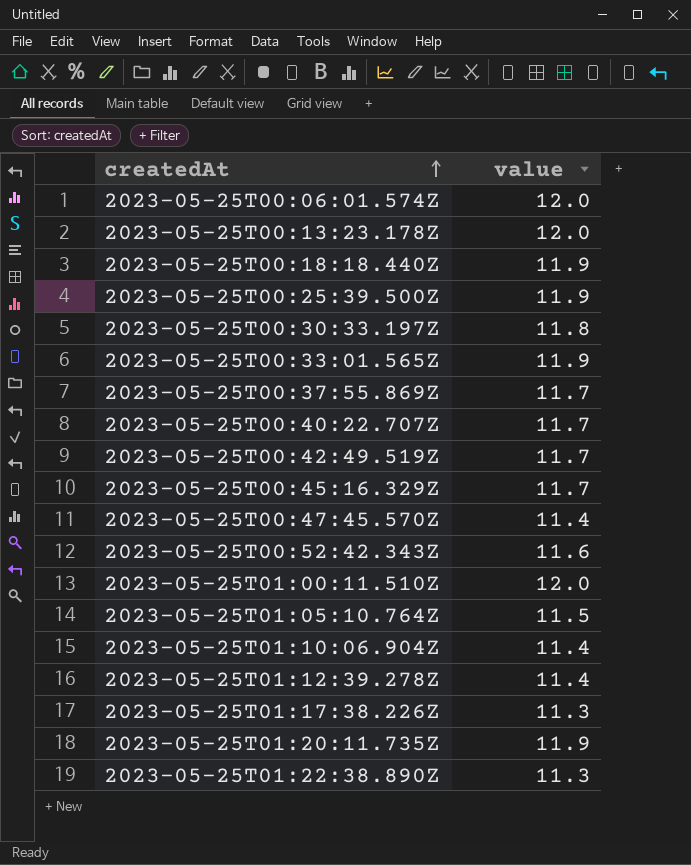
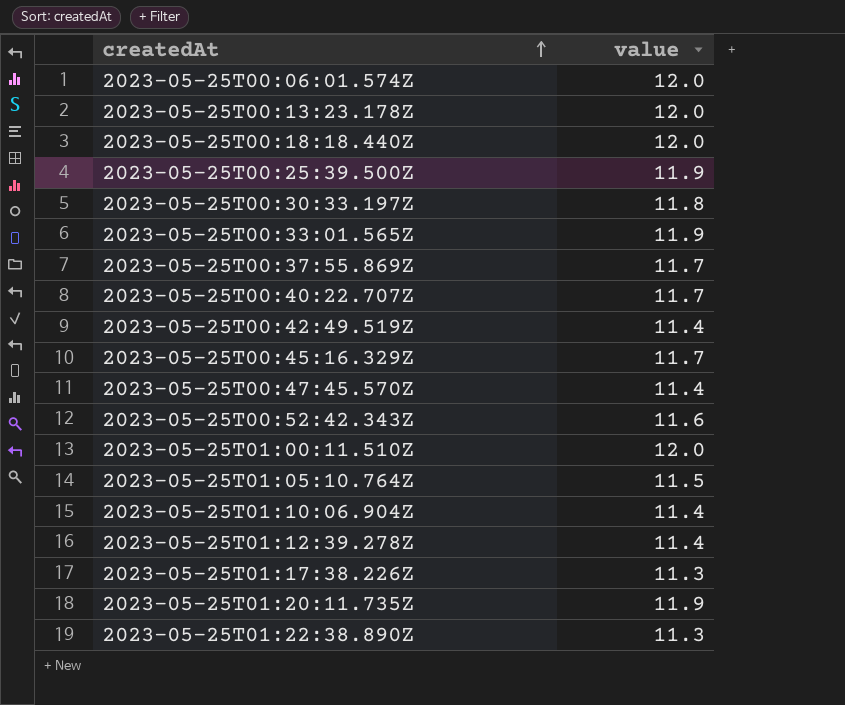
2023-05-25T00:18:18.440Z | value: 11.9 -> 12.0
2023-05-25T00:42:49.519Z | value: 11.7 -> 11.4

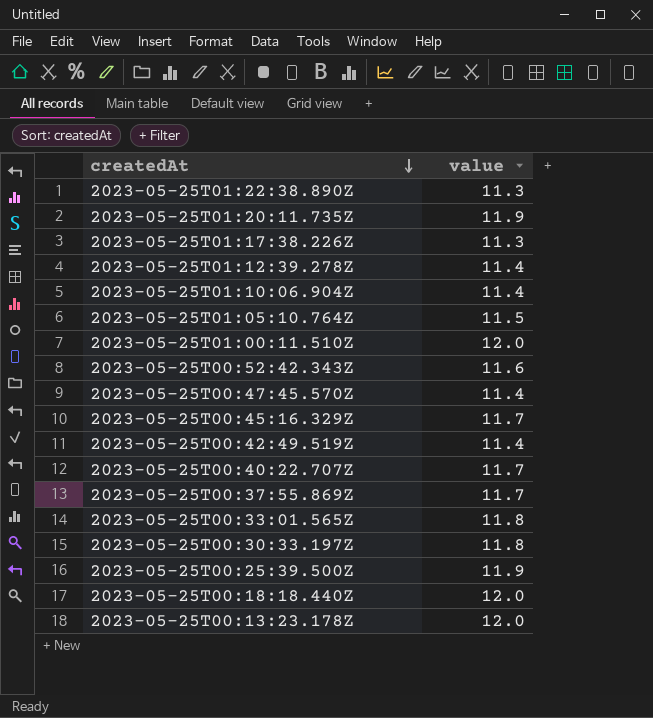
row order: createdAt ascending -> createdAt descending
row 2023-05-25T00:06:01.574Z: 12.0 -> none
2023-05-25T00:33:01.565Z | value: 11.9 -> 11.8

